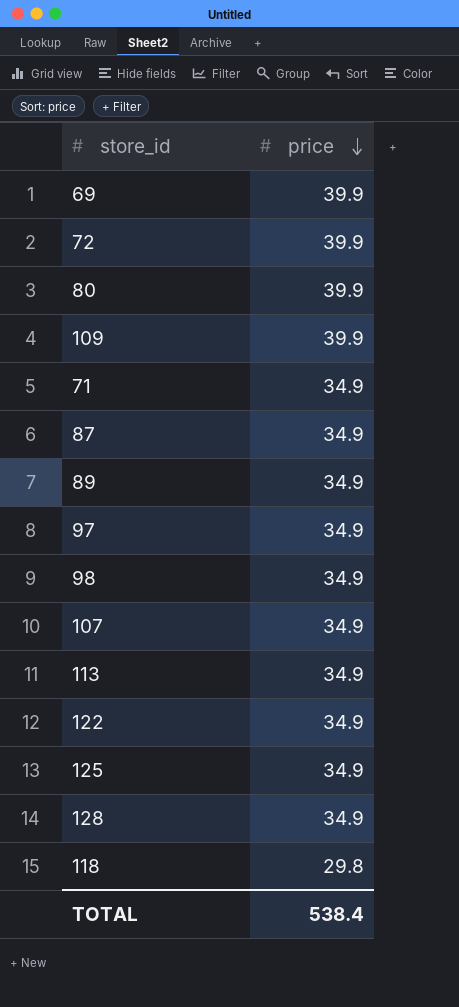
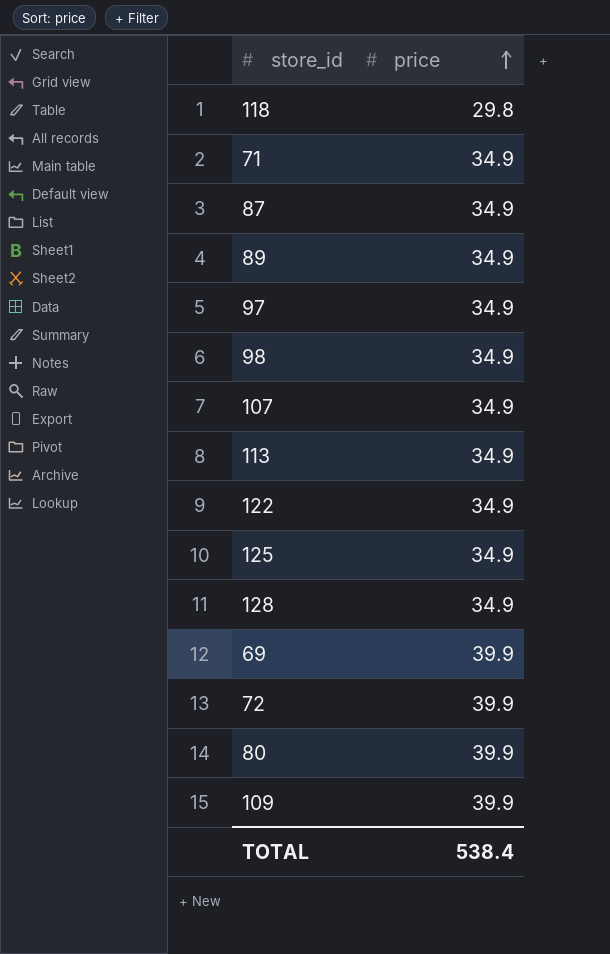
row order: price descending -> price ascending

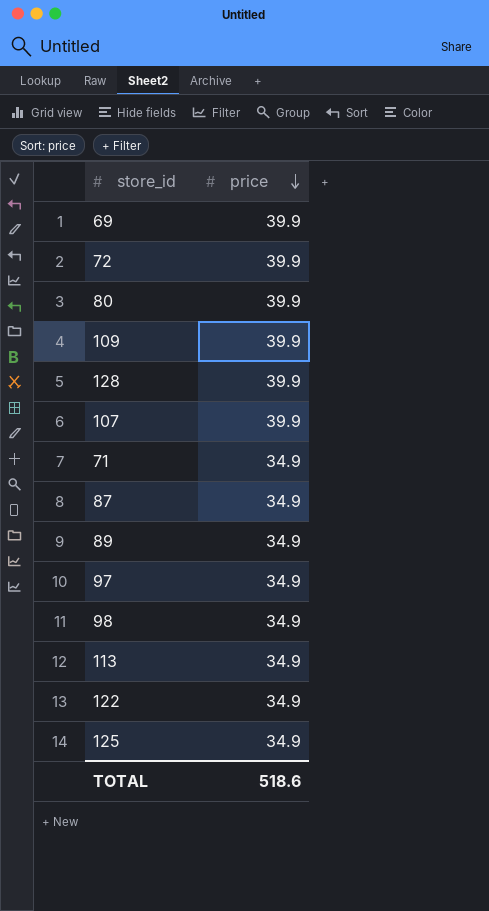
row order: price ascending -> price descending
row 118: 29.8 -> none
128 | price: 34.9 -> 39.9
107 | price: 34.9 -> 39.9
TOTAL | price: 538.4 -> 518.6

